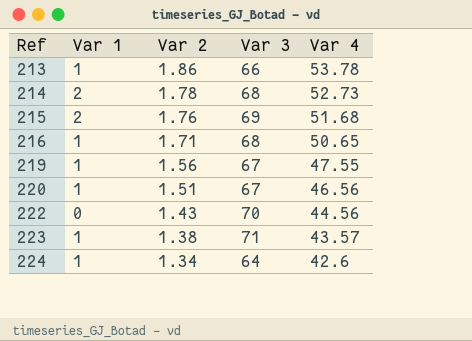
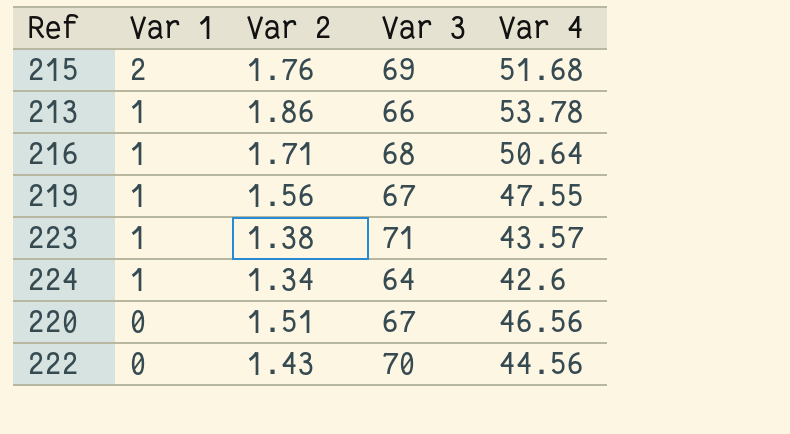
row order: Ref ascending -> Var 1 descending
row 214: 2 | 1.78 | 68 | 52.73 -> none
216 | Var 4: 50.65 -> 50.64
220 | Var 1: 1 -> 0

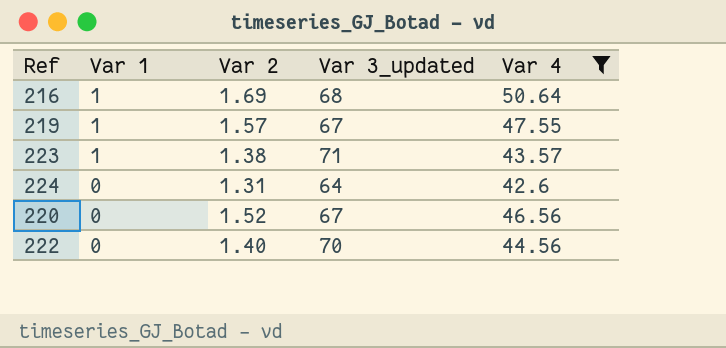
filter: none -> Var 4 <= 50.64
column name: Var 3 -> Var 3_updated
216 | Var 2: 1.71 -> 1.69
219 | Var 2: 1.56 -> 1.57
224 | Var 1: 1 -> 0
224 | Var 2: 1.34 -> 1.31
220 | Var 2: 1.51 -> 1.52
222 | Var 2: 1.43 -> 1.40

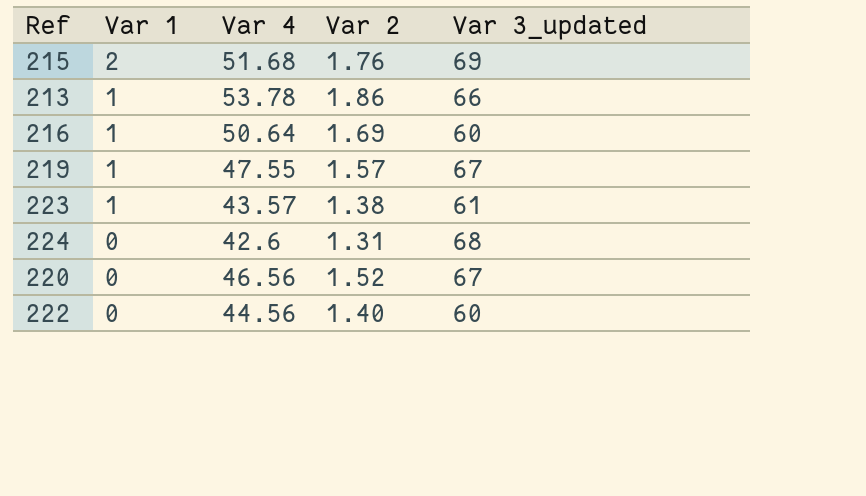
filter: Var 4 <= 50.64 -> none
column Var 4 | position: 5 -> 3
216 | Var 3_updated: 68 -> 60
223 | Var 3_updated: 71 -> 61
224 | Var 3_updated: 64 -> 68
222 | Var 3_updated: 70 -> 60

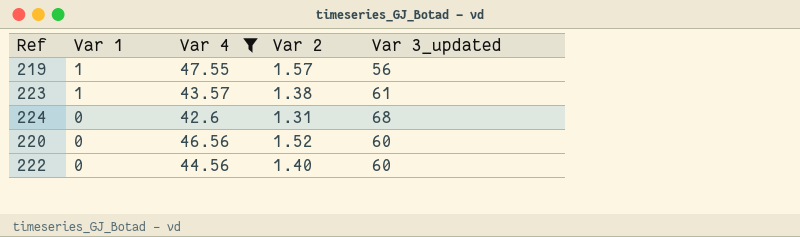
filter: none -> Var 4 <= 47.55
219 | Var 3_updated: 67 -> 56
220 | Var 3_updated: 67 -> 60

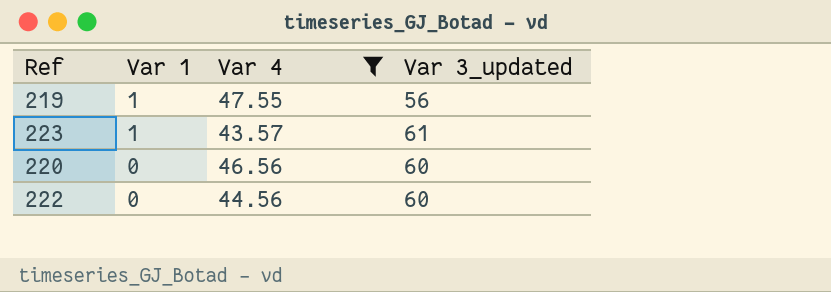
column Var 2 | position: 4 -> none
row 224: 0 | 42.6 | 1.31 | 68 -> none

